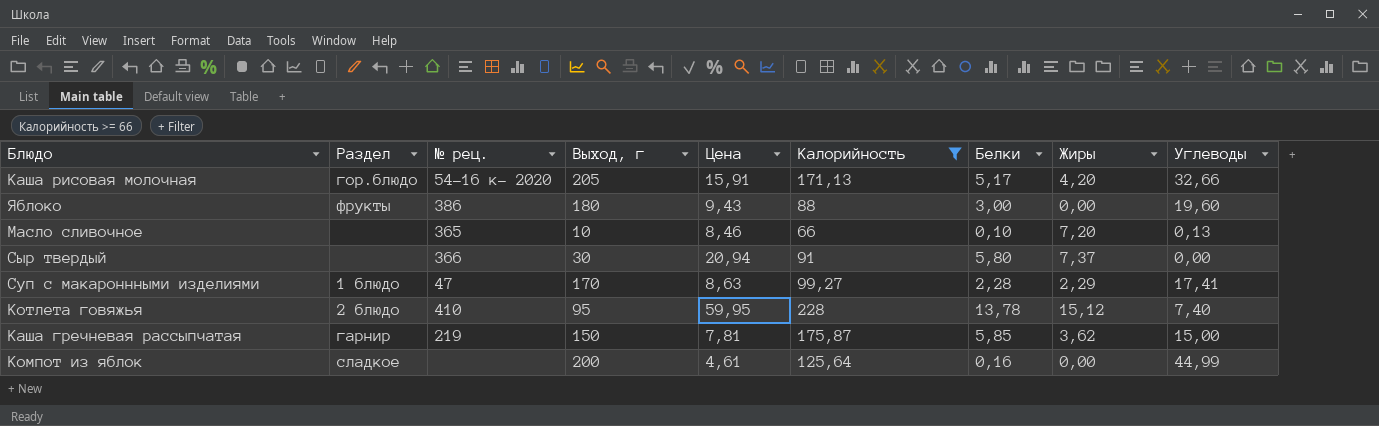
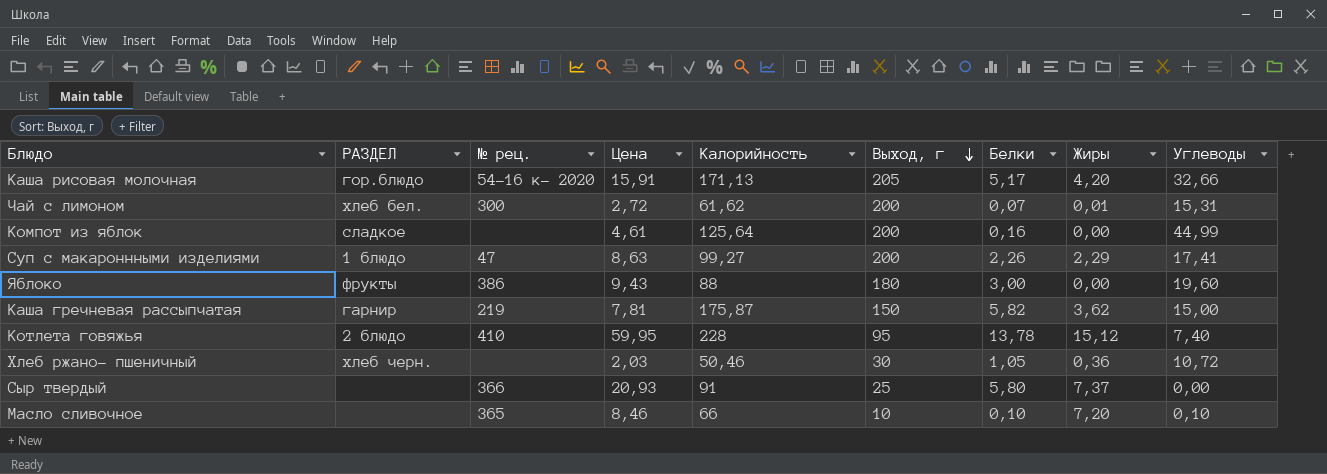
filter: Калорийность >= 66 -> none
row order: none -> Выход, г descending
column name: Раздел -> РАЗДЕЛ
column Выход, г | position: 4 -> 6
Суп с макароннными изделиями | Выход, г: 170 -> 200
Суп с макароннными изделиями | Белки: 2,28 -> 2,26
Каша гречневая рассыпчатая | Белки: 5,85 -> 5,82
Сыр твердый | Цена: 20,94 -> 20,93
Сыр твердый | Выход, г: 30 -> 25
Масло сливочное | Углеводы: 0,13 -> 0,10

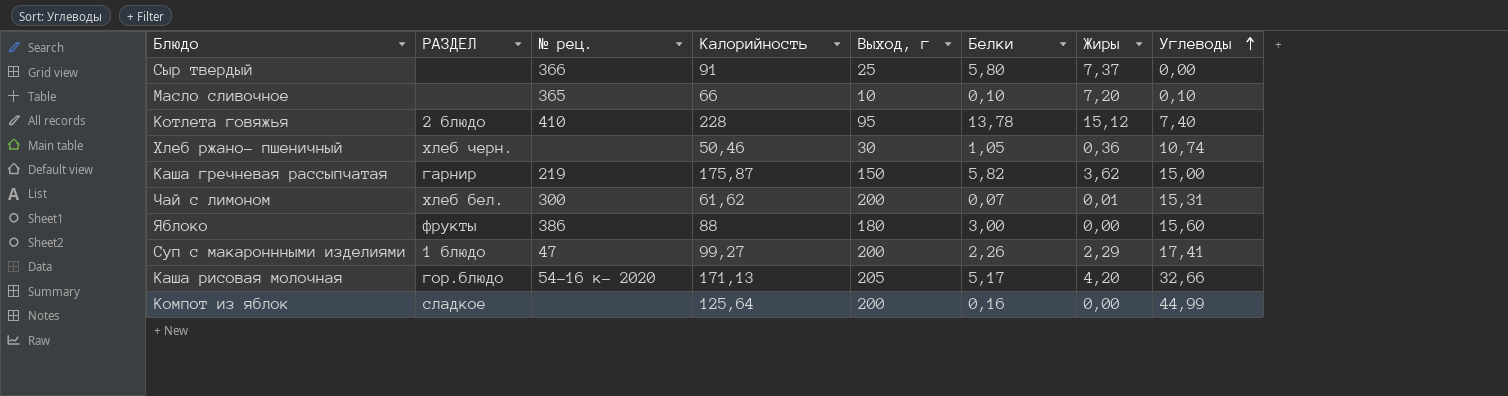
row order: Выход, г descending -> Углеводы ascending
column Цена | position: 4 -> none
Хлеб ржано- пшеничный | Углеводы: 10,72 -> 10,74
Яблоко | Углеводы: 19,60 -> 15,60

